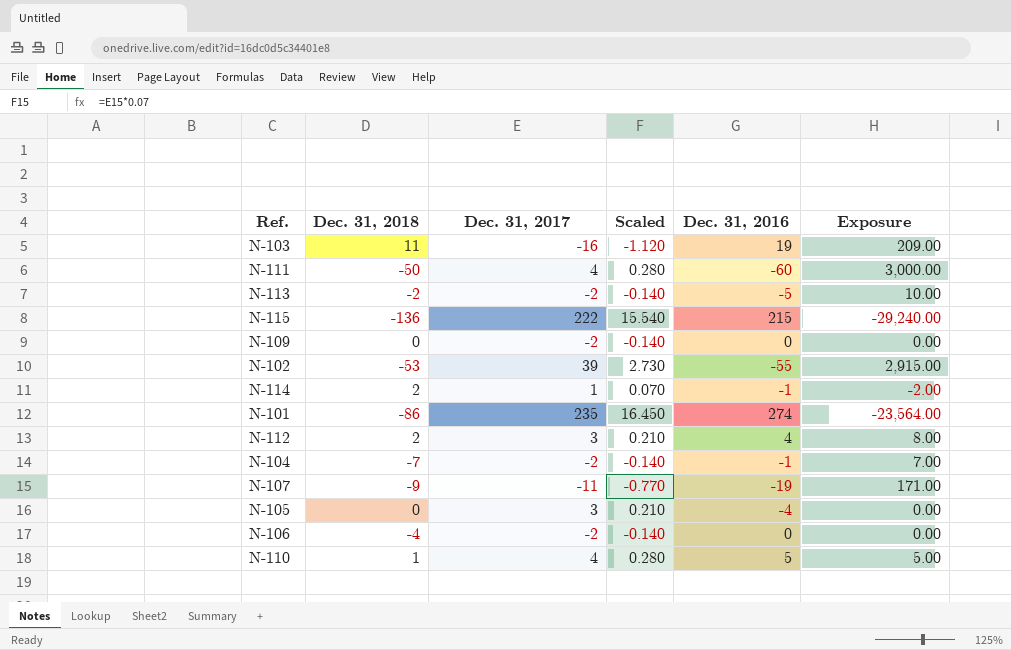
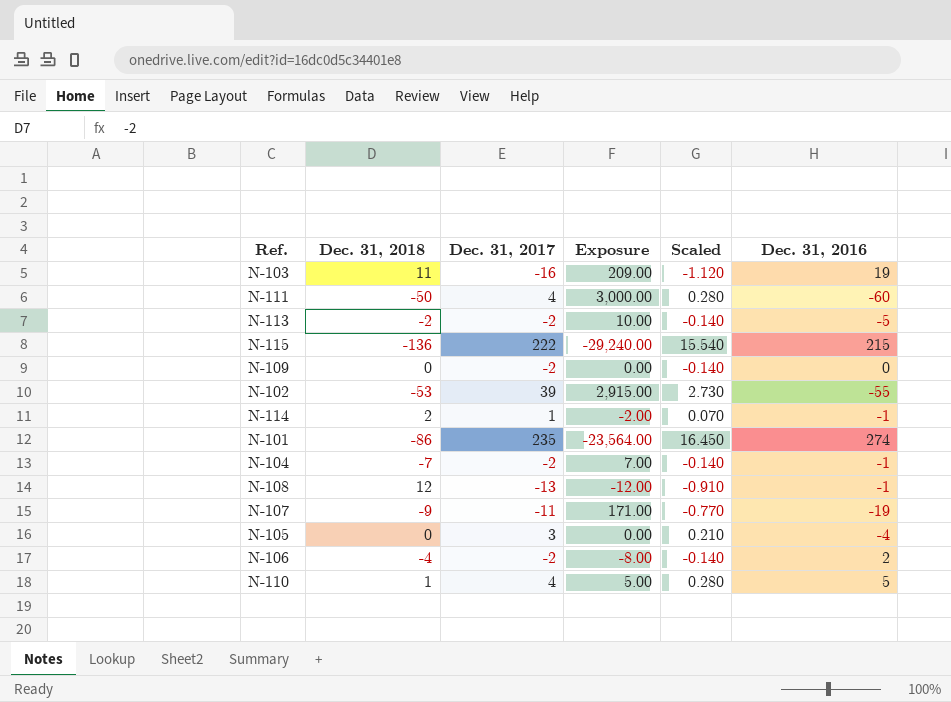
column Exposure | position: 6 -> 4
row N-112: 2 | 3 | 0.210 | 4 | 8.00 -> none
row N-108: none -> 12 | -13 | -12.00 | -0.910 | -1
N-106 | Exposure: 0.00 -> -8.00
N-106 | Dec. 31, 2016: 0 -> 2

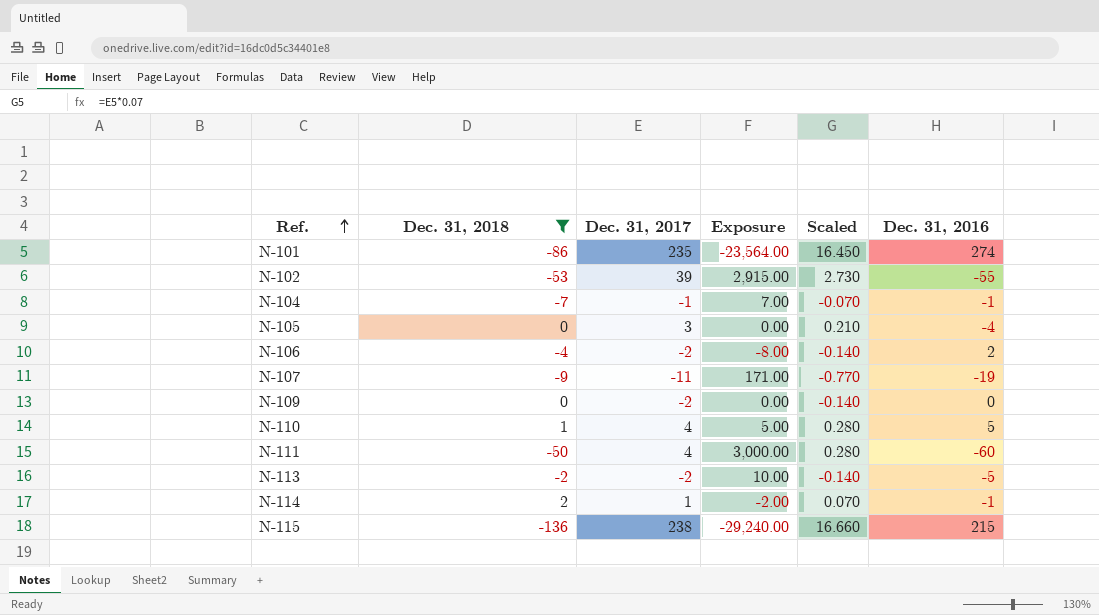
filter: none -> Dec. 31, 2018 <= 2
row order: none -> Ref. ascending
N-104 | Dec. 31, 2017: -2 -> -1
N-104 | Scaled: -0.140 -> -0.070
N-115 | Dec. 31, 2017: 222 -> 238
N-115 | Scaled: 15.540 -> 16.660

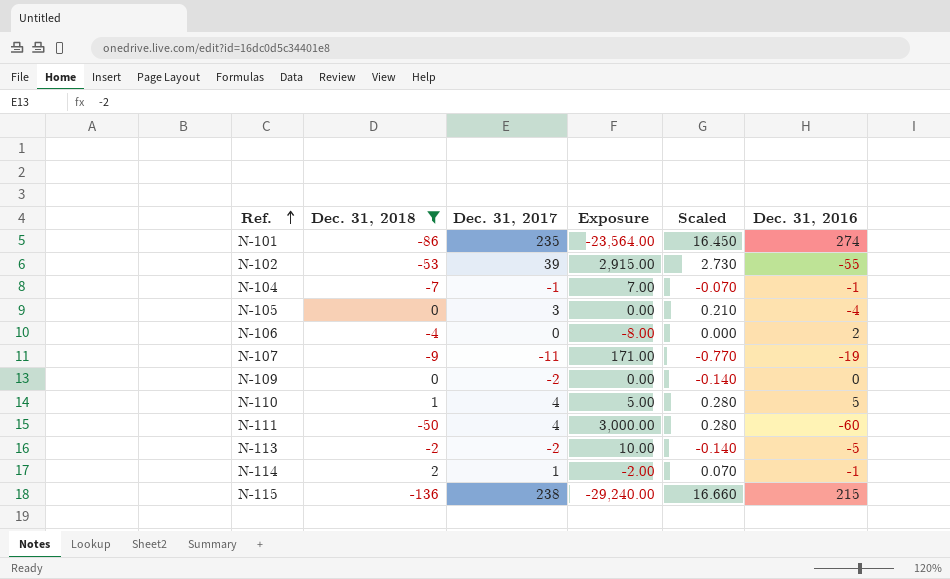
N-106 | Dec. 31, 2017: -2 -> 0
N-106 | Scaled: -0.140 -> 0.000

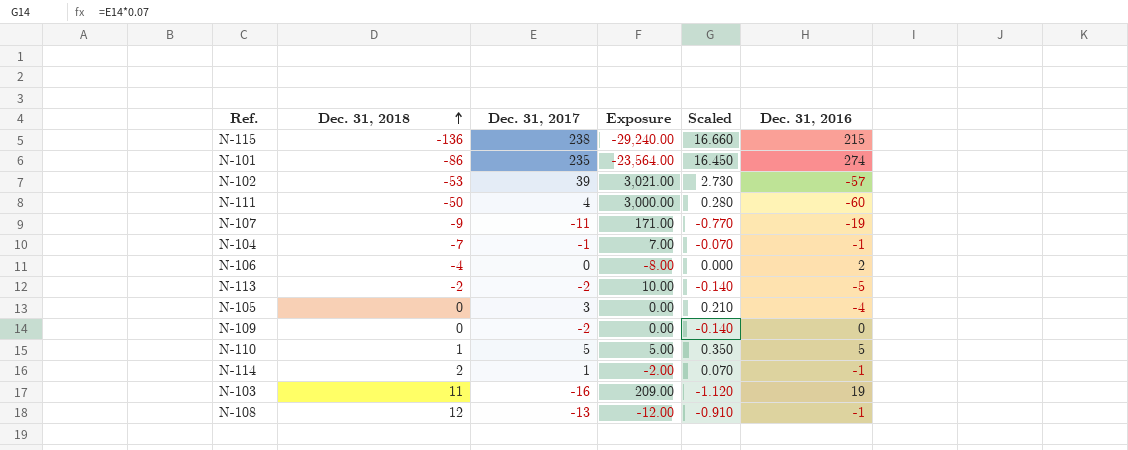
filter: Dec. 31, 2018 <= 2 -> none
row order: Ref. ascending -> Dec. 31, 2018 ascending
N-102 | Exposure: 2,915.00 -> 3,021.00
N-102 | Dec. 31, 2016: -55 -> -57
N-110 | Dec. 31, 2017: 4 -> 5
N-110 | Scaled: 0.280 -> 0.350

